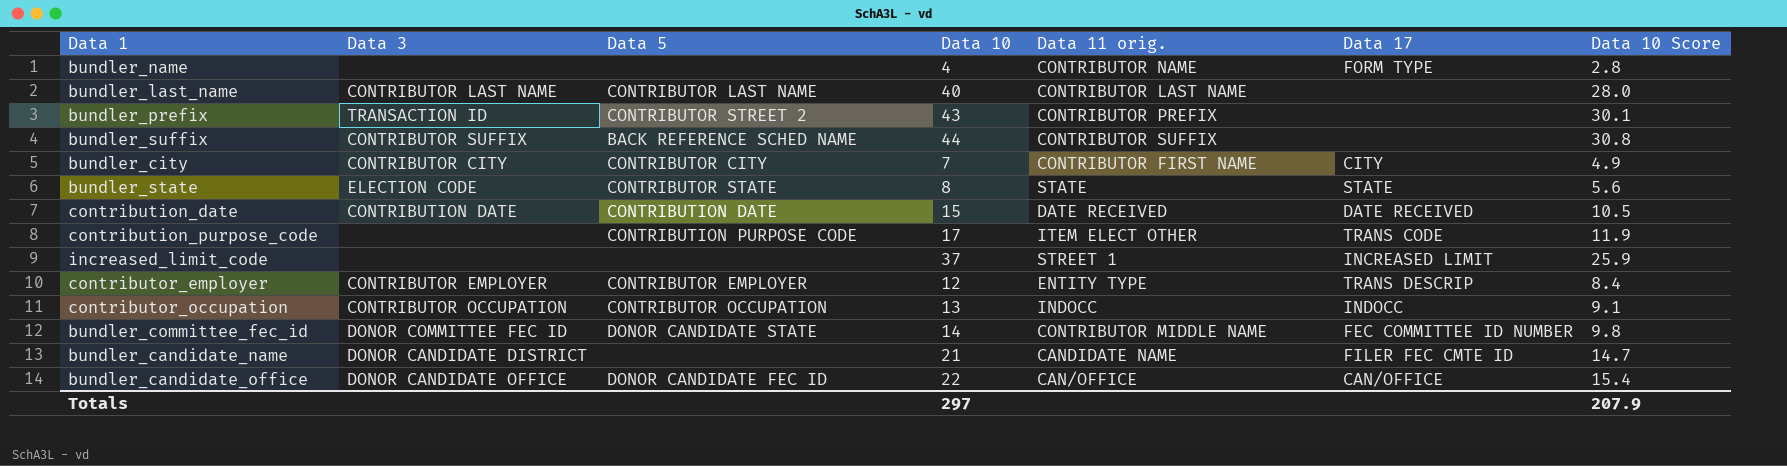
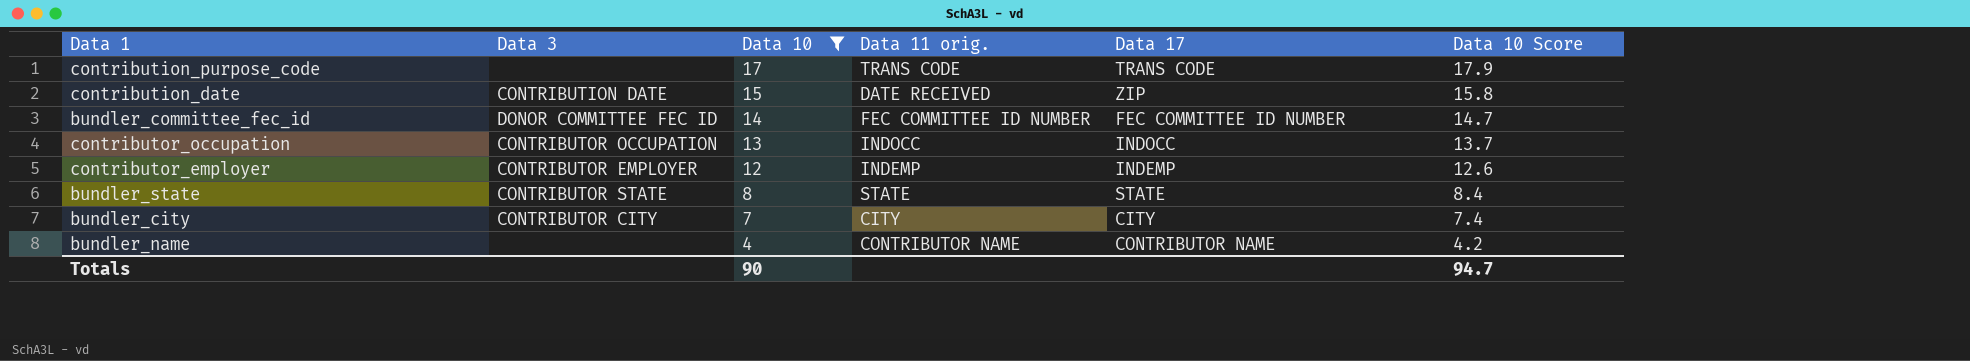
filter: none -> Data 10 <= 17
row order: none -> Data 10 descending
column Data 5 | position: 3 -> none
column Data 10 Score | formula: [Data 10] * 0.7 -> [Data 10] * 1.05
contribution_purpose_code | Data 11 orig.: ITEM ELECT OTHER -> TRANS CODE
contribution_date | Data 17: DATE RECEIVED -> ZIP
bundler_committee_fec_id | Data 11 orig.: CONTRIBUTOR MIDDLE NAME -> FEC COMMITTEE ID NUMBER
contributor_employer | Data 11 orig.: ENTITY TYPE -> INDEMP
contributor_employer | Data 17: TRANS DESCRIP -> INDEMP
bundler_state | Data 3: ELECTION CODE -> CONTRIBUTOR STATE
bundler_city | Data 11 orig.: CONTRIBUTOR FIRST NAME -> CITY
bundler_name | Data 17: FORM TYPE -> CONTRIBUTOR NAME
Totals | Data 10: 297 -> 90
Totals | Data 10 Score: 207.9 -> 94.7

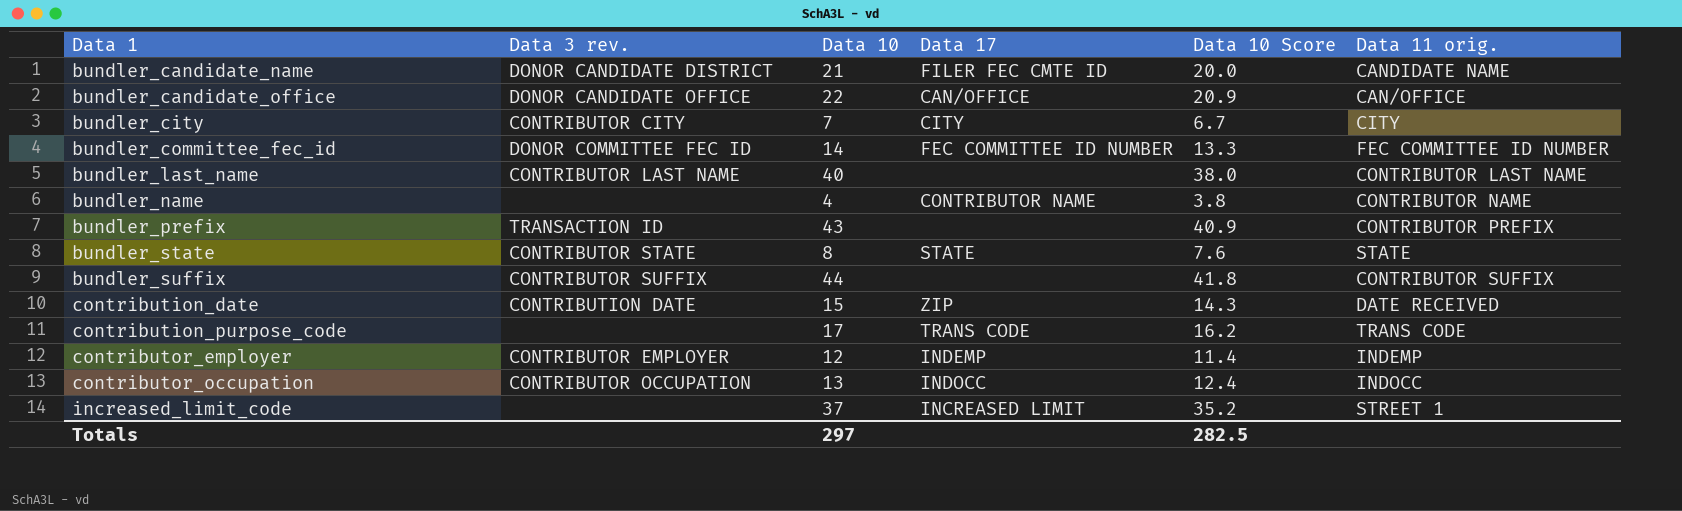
filter: Data 10 <= 17 -> none
row order: Data 10 descending -> Data 1 ascending
column name: Data 3 -> Data 3 rev.
column Data 10 Score | formula: [Data 10] * 1.05 -> [Data 10] * 0.95
column Data 11 orig. | position: 4 -> 6
Totals | Data 10: 90 -> 297
Totals | Data 10 Score: 94.7 -> 282.5

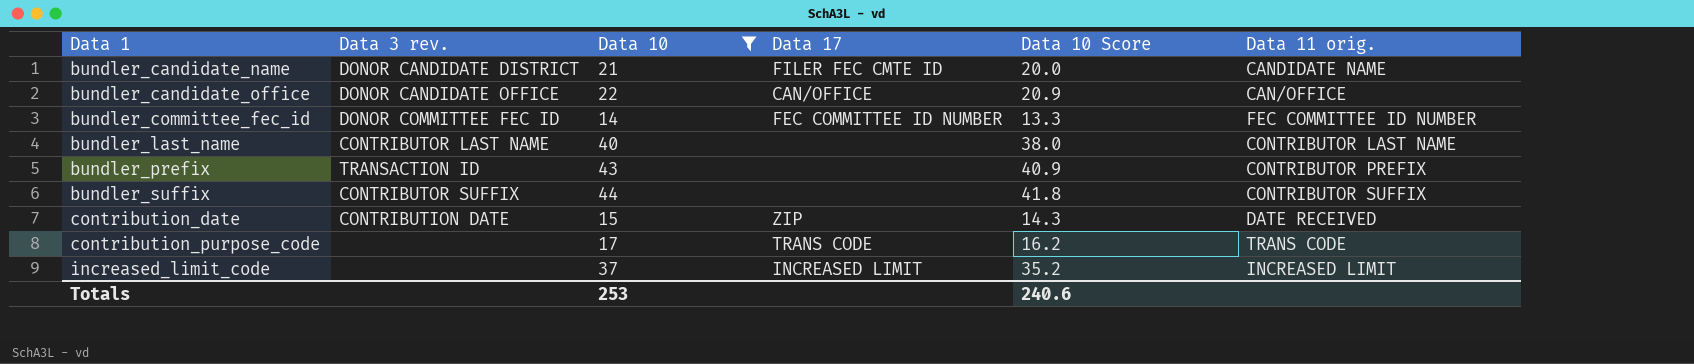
filter: none -> Data 10 >= 14
increased_limit_code | Data 11 orig.: STREET 1 -> INCREASED LIMIT
Totals | Data 10: 297 -> 253
Totals | Data 10 Score: 282.5 -> 240.6

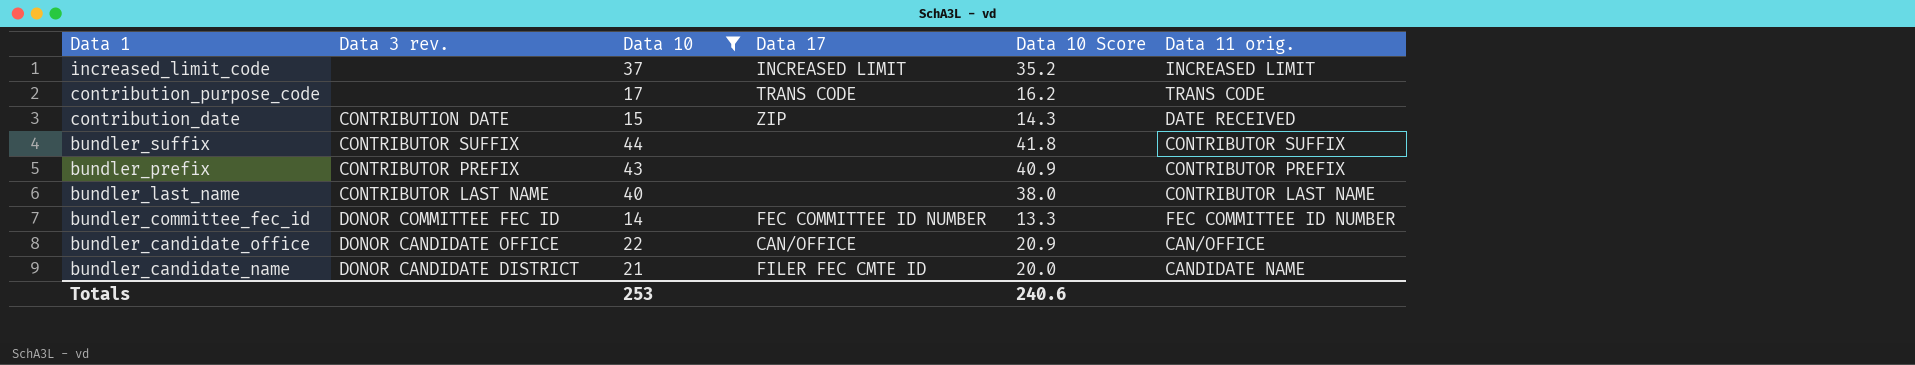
row order: Data 1 ascending -> Data 1 descending
bundler_prefix | Data 3 rev.: TRANSACTION ID -> CONTRIBUTOR PREFIX

